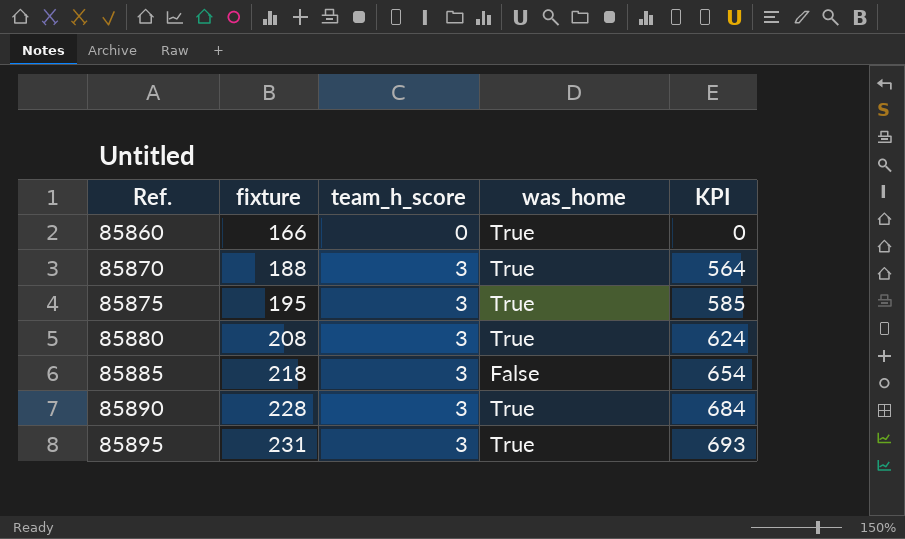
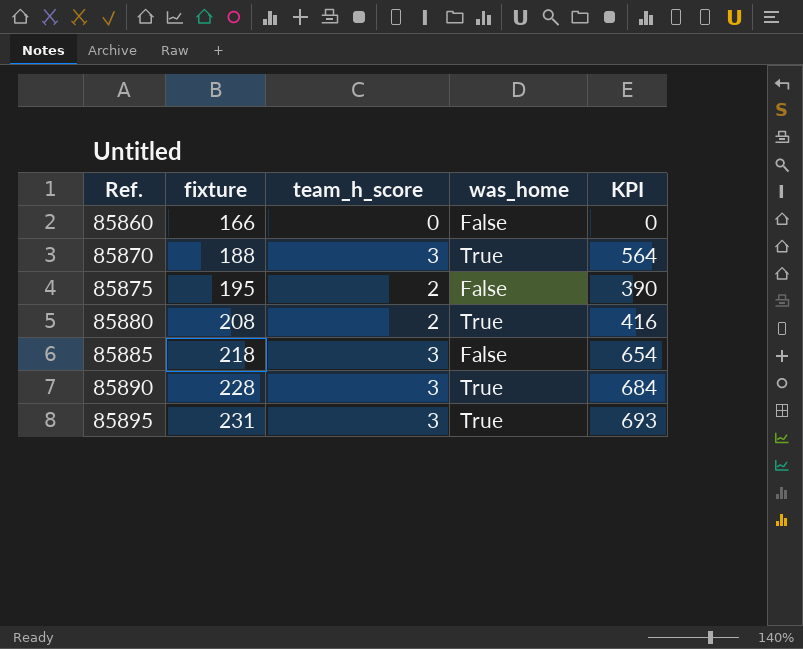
85860 | was_home: True -> False
85875 | team_h_score: 3 -> 2
85875 | was_home: True -> False
85875 | KPI: 585 -> 390
85880 | team_h_score: 3 -> 2
85880 | KPI: 624 -> 416

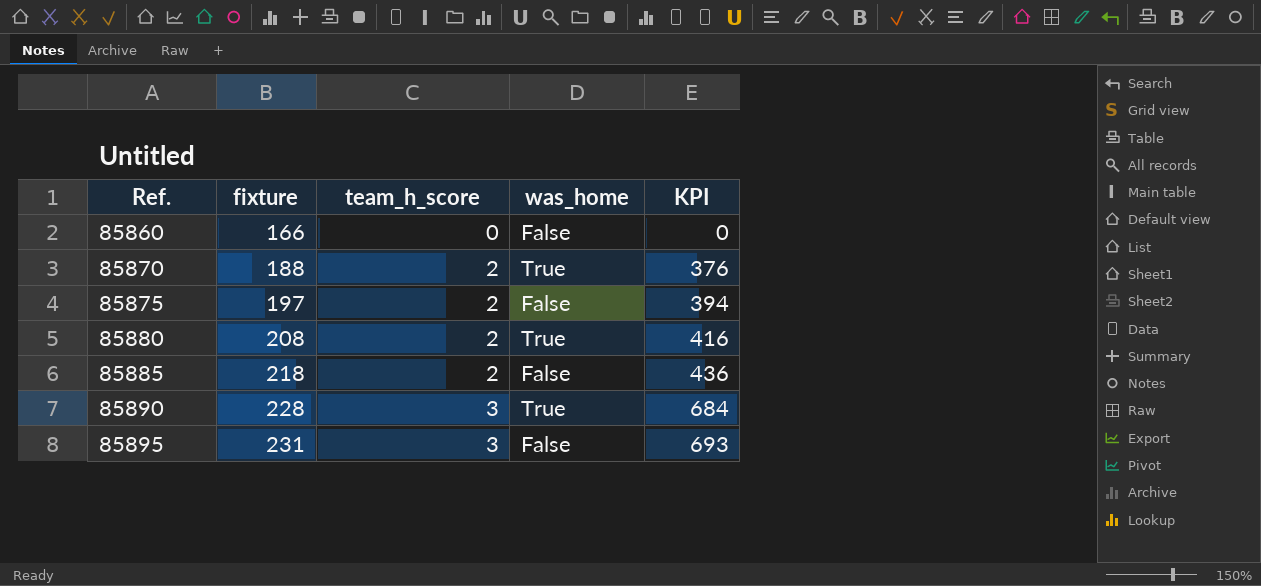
85870 | team_h_score: 3 -> 2
85870 | KPI: 564 -> 376
85875 | fixture: 195 -> 197
85875 | KPI: 390 -> 394
85885 | team_h_score: 3 -> 2
85885 | KPI: 654 -> 436
85895 | was_home: True -> False

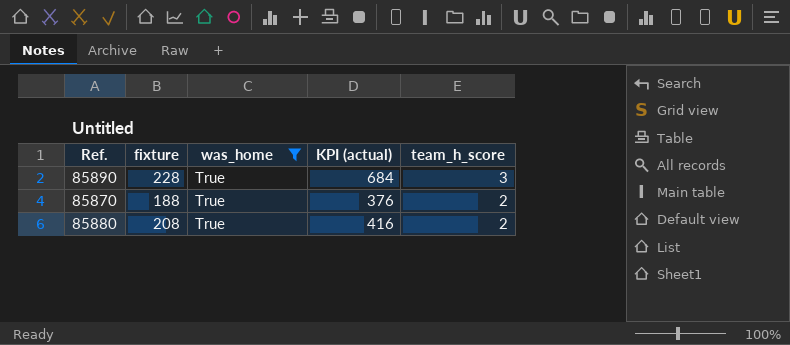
filter: none -> was_home = True
row order: Ref. ascending -> team_h_score descending
column name: KPI -> KPI (actual)
column team_h_score | position: 3 -> 5

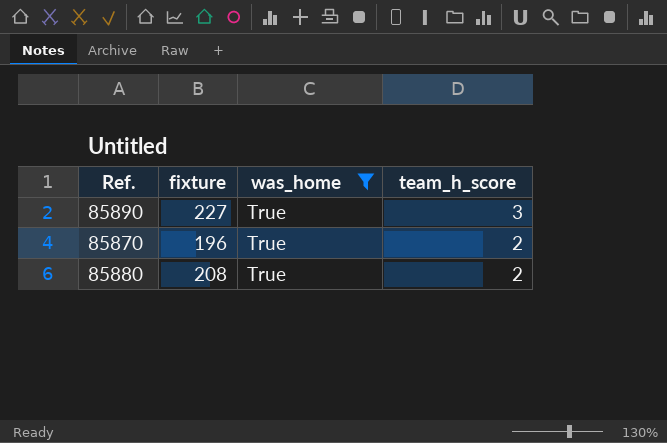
column KPI (actual) | formula: [fixture] * [team_h_score] -> none
85890 | fixture: 228 -> 227
85870 | fixture: 188 -> 196

